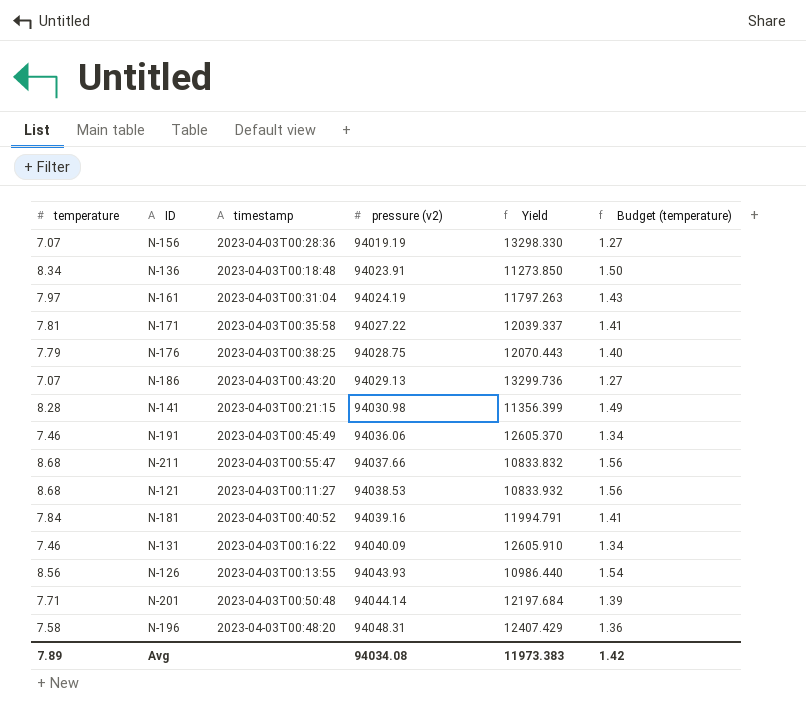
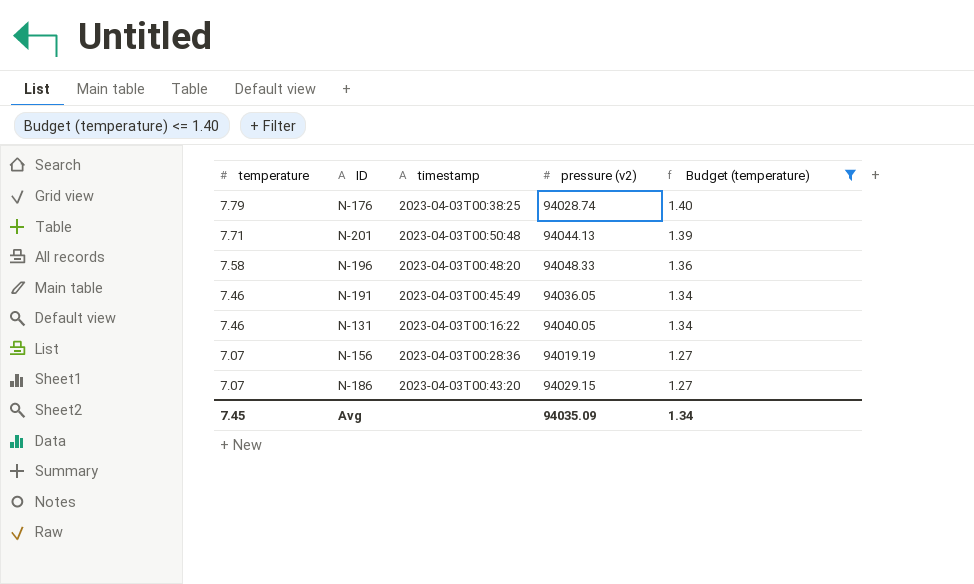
filter: none -> Budget (temperature) <= 1.40
row order: pressure (v2) ascending -> temperature descending
column Yield | formula: [pressure (v2)] / [temperature] -> none
N-176 | pressure (v2): 94028.75 -> 94028.74
N-201 | pressure (v2): 94044.14 -> 94044.13
N-196 | pressure (v2): 94048.31 -> 94048.33
N-191 | pressure (v2): 94036.06 -> 94036.05
N-131 | pressure (v2): 94040.09 -> 94040.05
N-186 | pressure (v2): 94029.13 -> 94029.15
Avg | temperature: 7.89 -> 7.45
Avg | pressure (v2): 94034.08 -> 94035.09
Avg | Budget (temperature): 1.42 -> 1.34

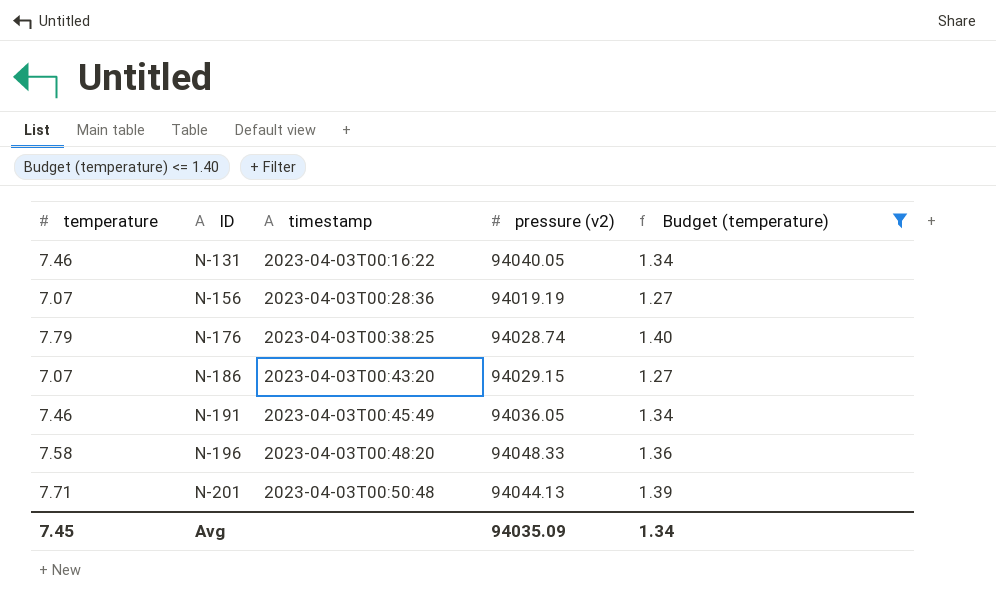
row order: temperature descending -> ID ascending

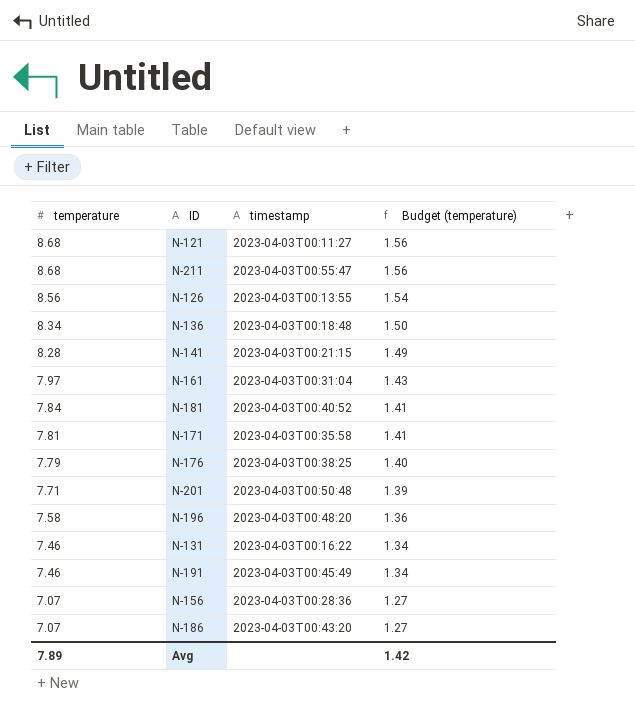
filter: Budget (temperature) <= 1.40 -> none
row order: ID ascending -> temperature descending
column pressure (v2) | position: 4 -> none
Avg | temperature: 7.45 -> 7.89
Avg | Budget (temperature): 1.34 -> 1.42

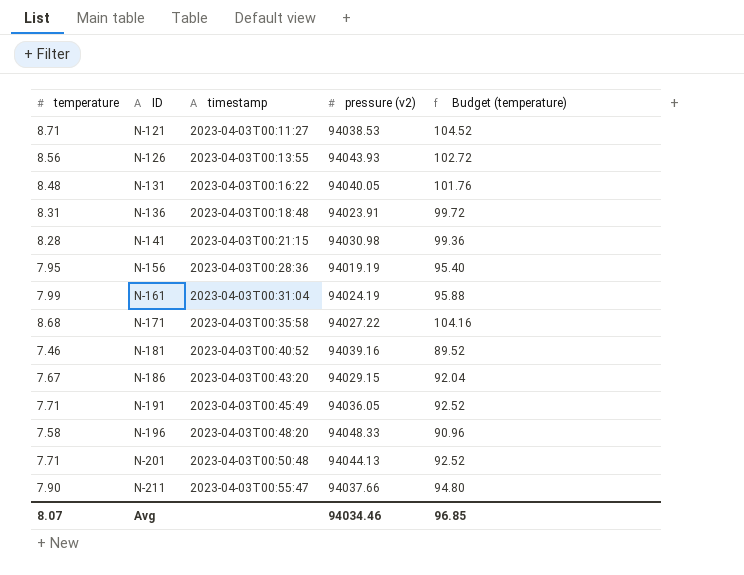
row order: temperature descending -> ID ascending
column pressure (v2) | position: none -> 4
column Budget (temperature) | formula: [temperature] * 0.18 -> [temperature] * 12
row N-176: 7.79 | 2023-04-03T00:38:25 | 1.40 -> none
N-121 | temperature: 8.68 -> 8.71
N-131 | temperature: 7.46 -> 8.48
N-136 | temperature: 8.34 -> 8.31
N-156 | temperature: 7.07 -> 7.95
N-161 | temperature: 7.97 -> 7.99
N-171 | temperature: 7.81 -> 8.68
N-181 | temperature: 7.84 -> 7.46
N-186 | temperature: 7.07 -> 7.67
N-191 | temperature: 7.46 -> 7.71
N-211 | temperature: 8.68 -> 7.90
Avg | temperature: 7.89 -> 8.07
Avg | Budget (temperature): 1.42 -> 96.85

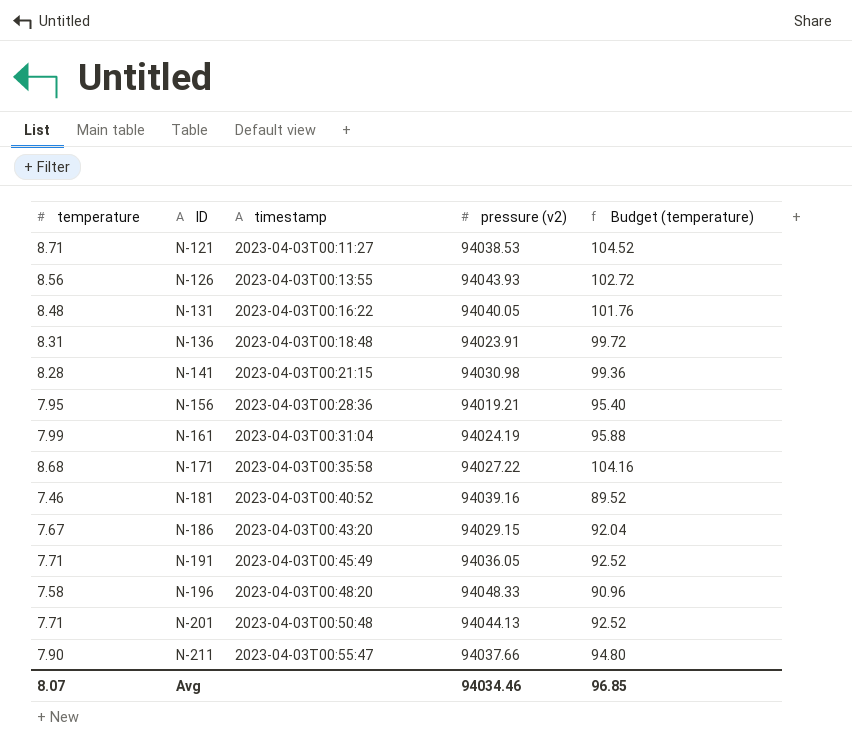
N-156 | pressure (v2): 94019.19 -> 94019.21

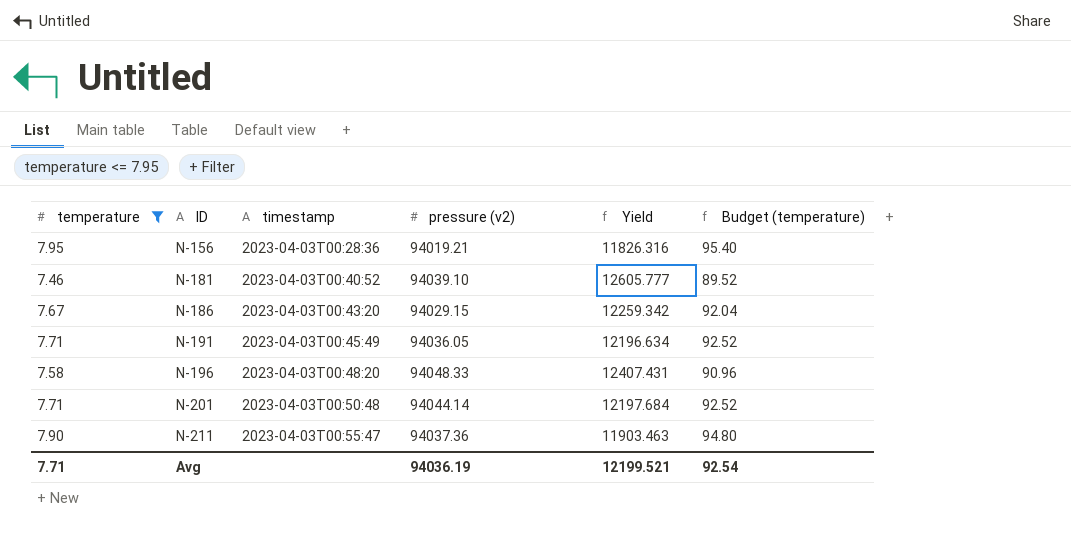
filter: none -> temperature <= 7.95
column Yield | formula: none -> [pressure (v2)] / [temperature]
N-181 | pressure (v2): 94039.16 -> 94039.10
N-201 | pressure (v2): 94044.13 -> 94044.14
N-211 | pressure (v2): 94037.66 -> 94037.36
Avg | temperature: 8.07 -> 7.71
Avg | pressure (v2): 94034.46 -> 94036.19
Avg | Budget (temperature): 96.85 -> 92.54

